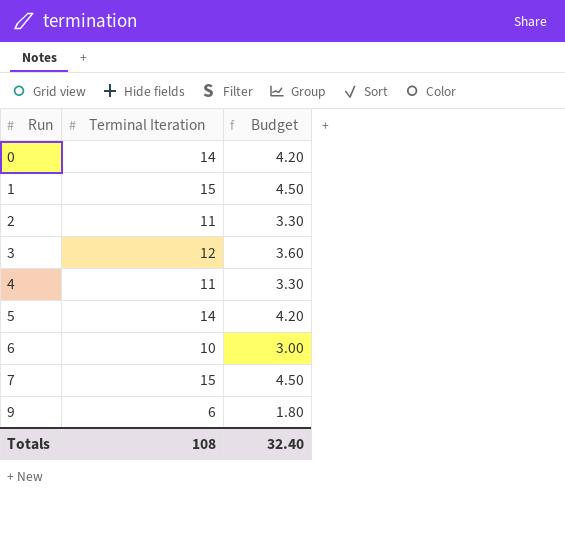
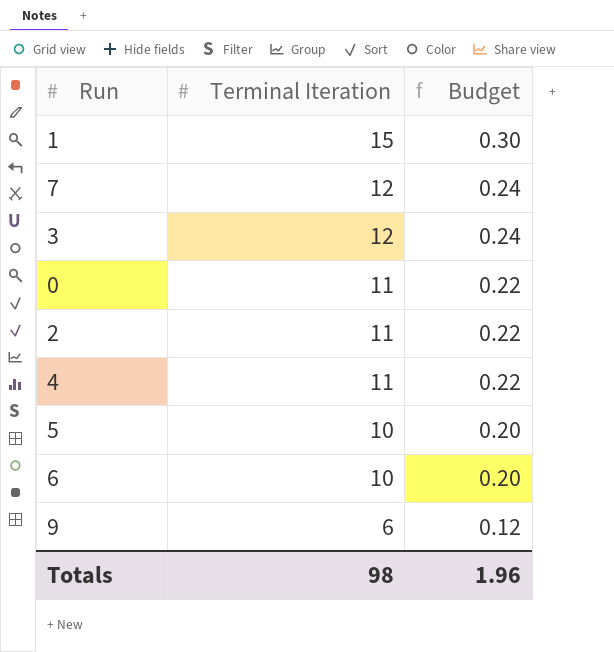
row order: Run ascending -> Terminal Iteration descending
column Budget | formula: [Terminal Iteration] * 0.3 -> [Terminal Iteration] * 0.02
7 | Terminal Iteration: 15 -> 12
0 | Terminal Iteration: 14 -> 11
5 | Terminal Iteration: 14 -> 10
Totals | Terminal Iteration: 108 -> 98
Totals | Budget: 32.40 -> 1.96

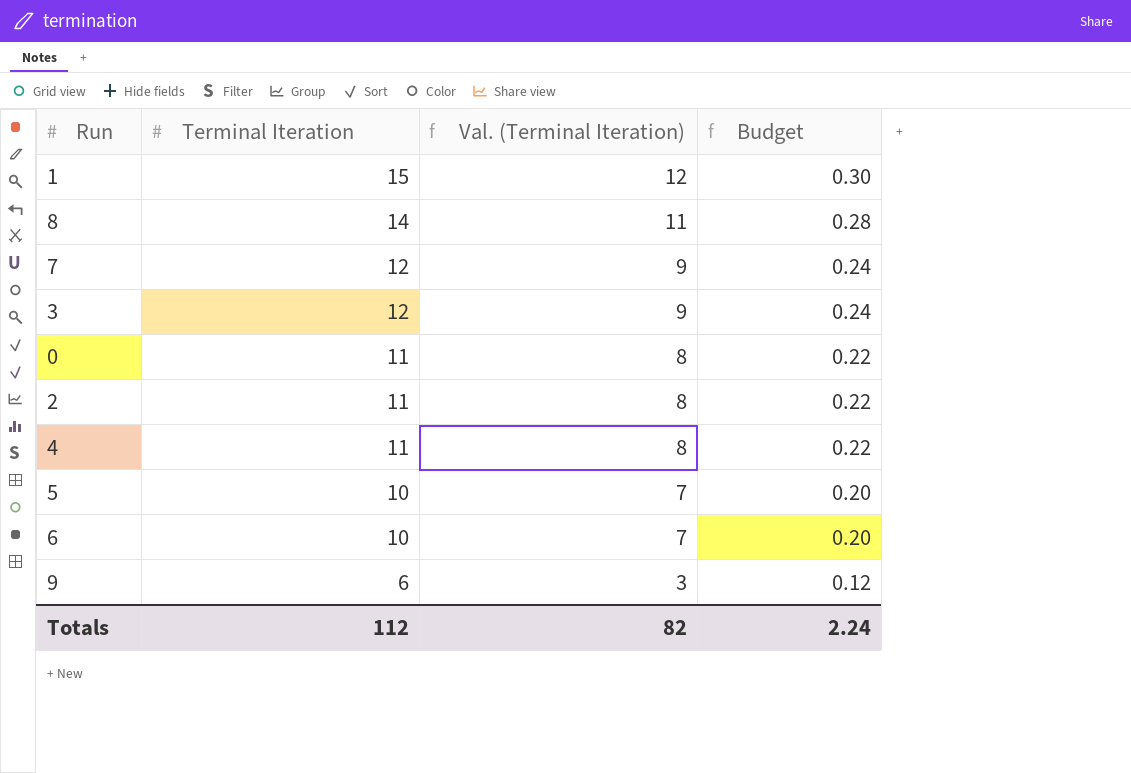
column Val. (Terminal Iteration) | formula: none -> [Terminal Iteration] - 3
row 8: none -> 14 | 11 | 0.28
Totals | Terminal Iteration: 98 -> 112
Totals | Budget: 1.96 -> 2.24

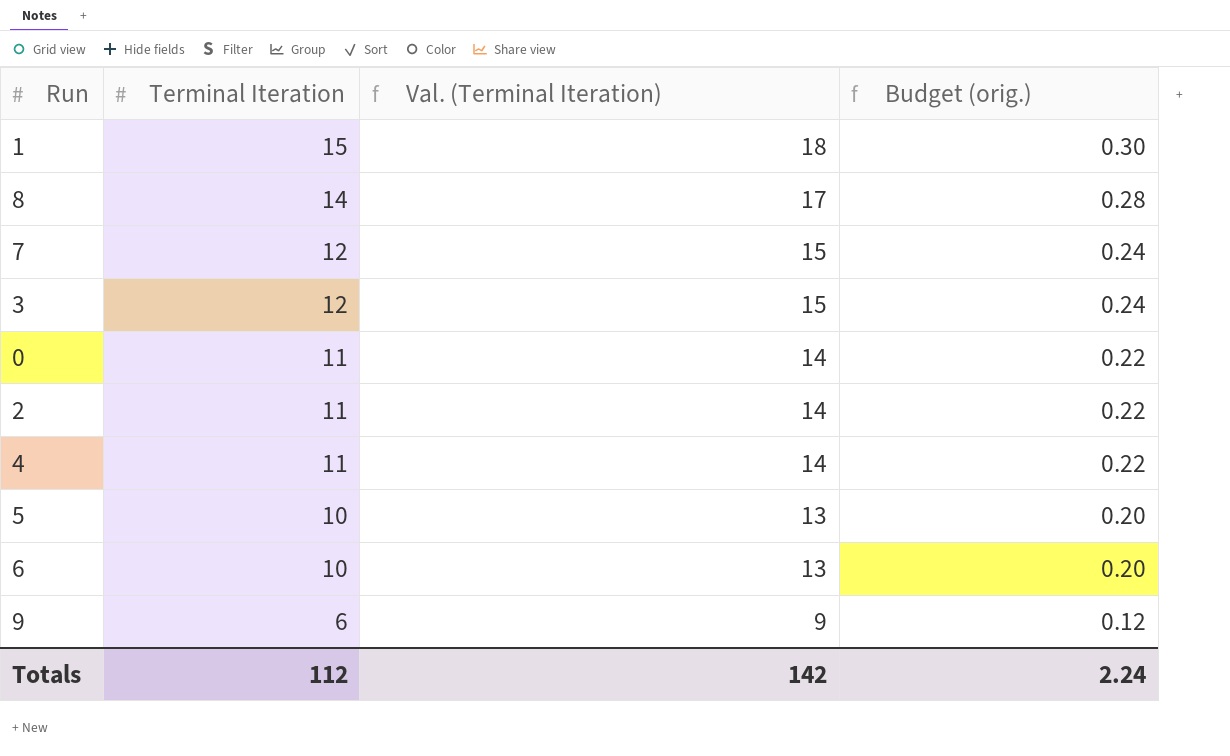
column Val. (Terminal Iteration) | formula: [Terminal Iteration] - 3 -> [Terminal Iteration] + 3
column name: Budget -> Budget (orig.)
Totals | Val. (Terminal Iteration): 82 -> 142

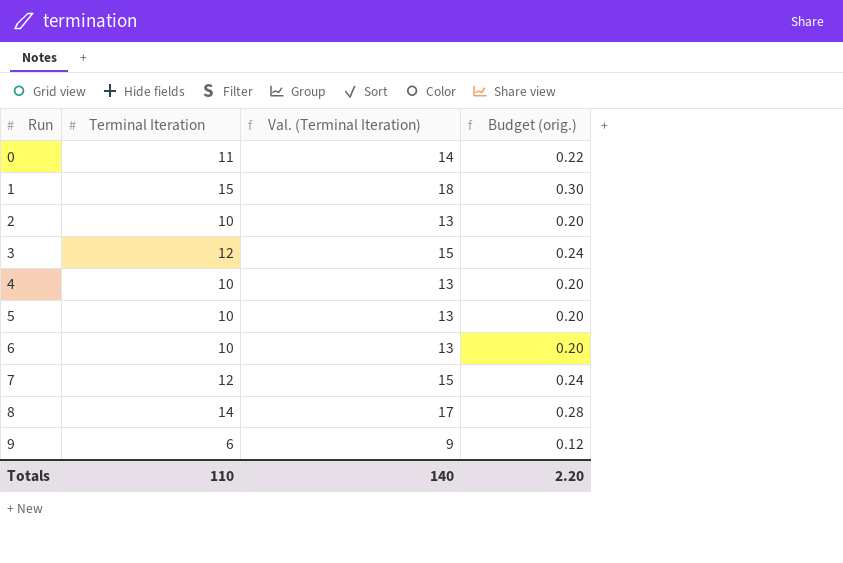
row order: Terminal Iteration descending -> Run ascending
2 | Terminal Iteration: 11 -> 10
2 | Val. (Terminal Iteration): 14 -> 13
2 | Budget (orig.): 0.22 -> 0.20
4 | Terminal Iteration: 11 -> 10
4 | Val. (Terminal Iteration): 14 -> 13
4 | Budget (orig.): 0.22 -> 0.20
Totals | Terminal Iteration: 112 -> 110
Totals | Val. (Terminal Iteration): 142 -> 140
Totals | Budget (orig.): 2.24 -> 2.20

